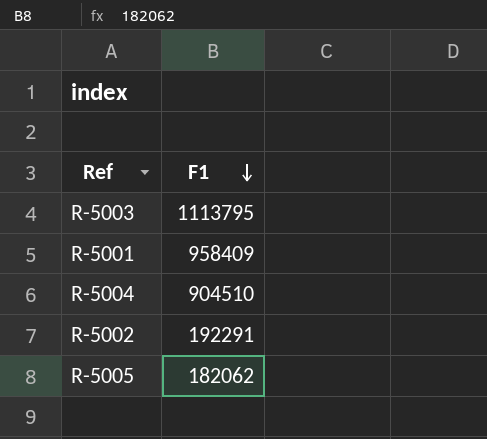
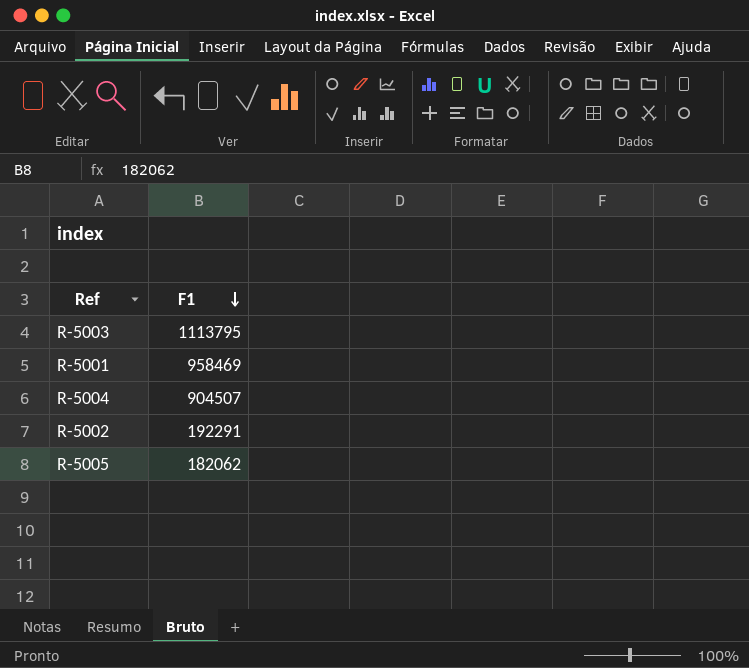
R-5001 | F1: 958409 -> 958469
R-5004 | F1: 904510 -> 904507

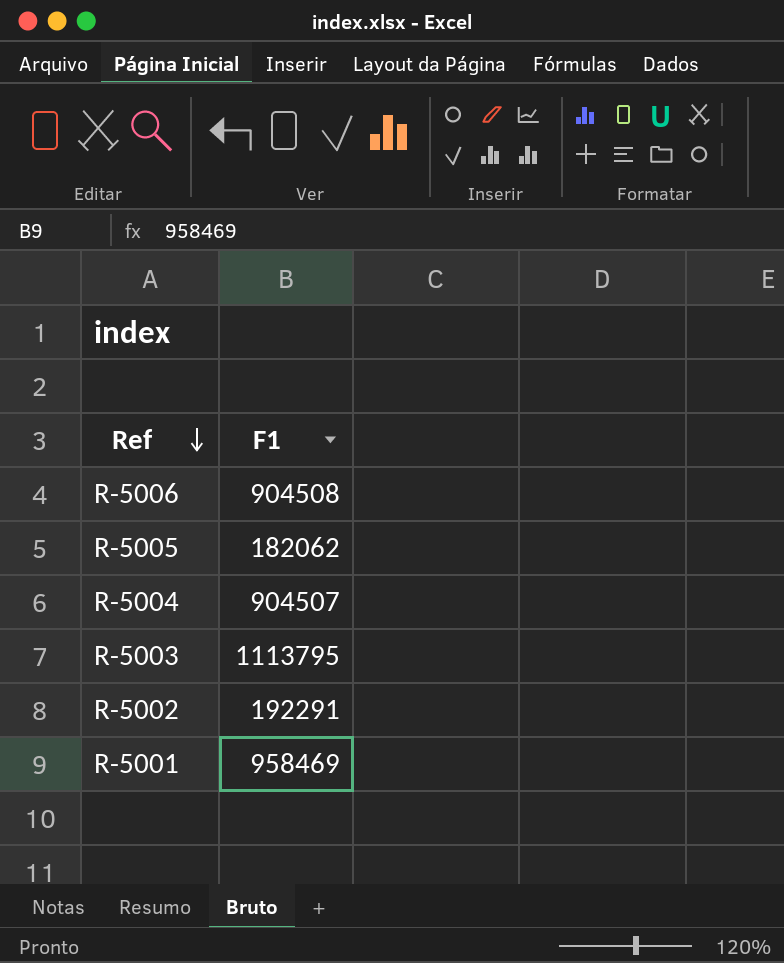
row order: F1 descending -> Ref descending
row R-5006: none -> 904508

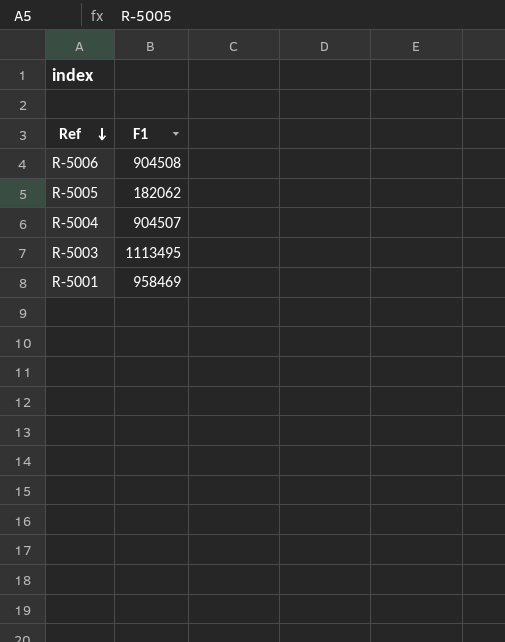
row R-5002: 192291 -> none
R-5003 | F1: 1113795 -> 1113495

